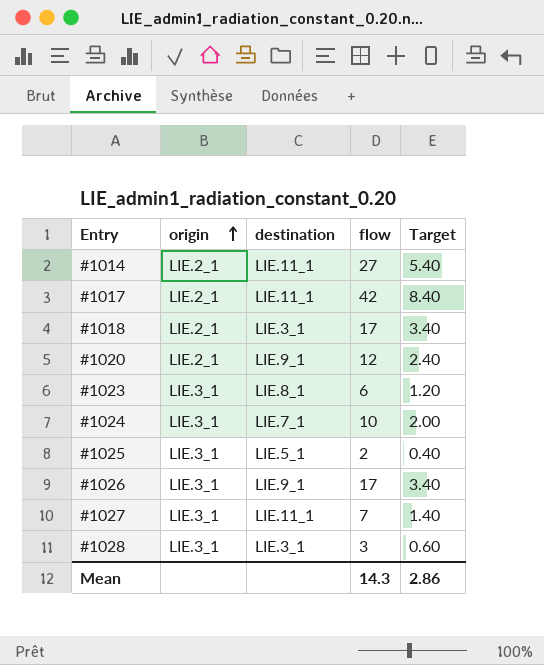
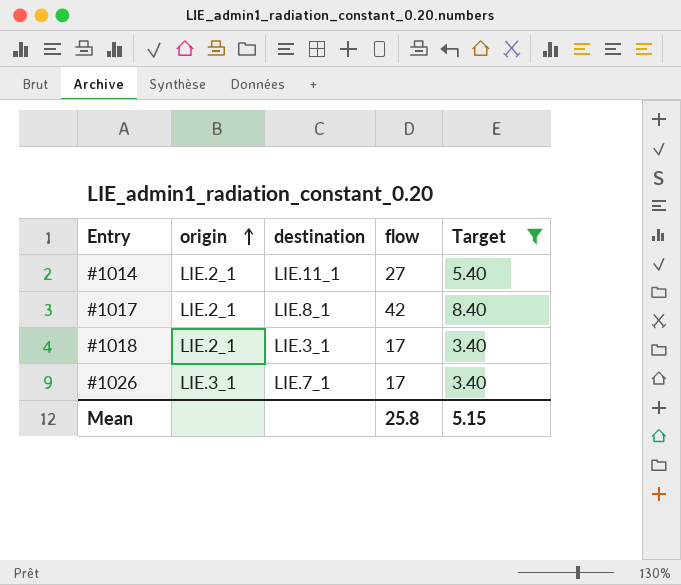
filter: none -> Target >= 3.40
#1017 | destination: LIE.11_1 -> LIE.8_1
#1026 | destination: LIE.9_1 -> LIE.7_1
Mean | flow: 14.3 -> 25.8
Mean | Target: 2.86 -> 5.15

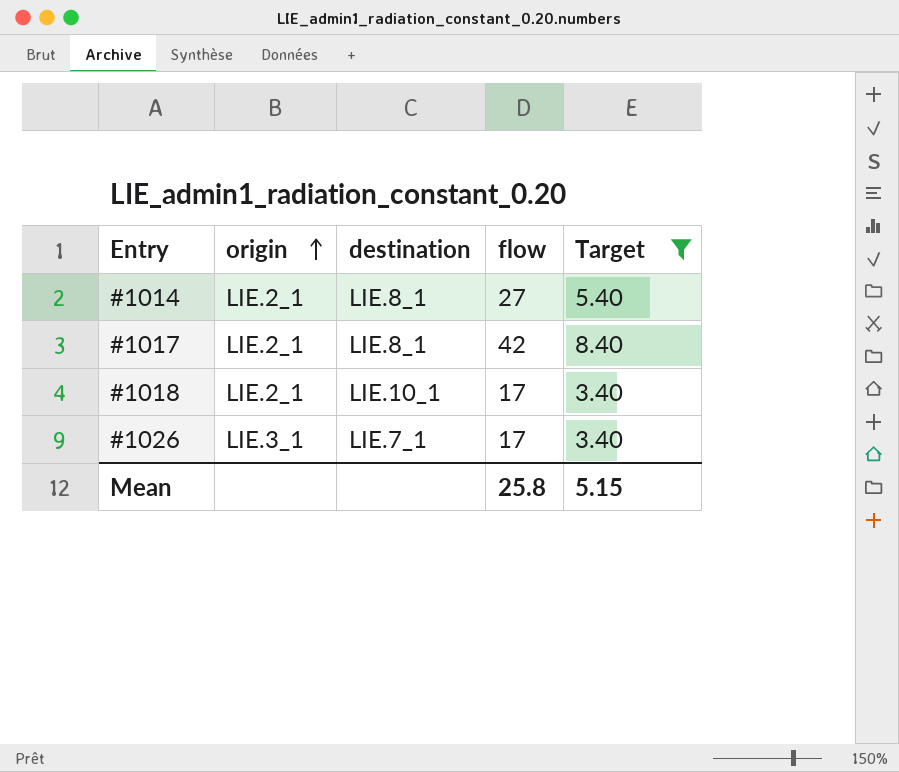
#1014 | destination: LIE.11_1 -> LIE.8_1
#1018 | destination: LIE.3_1 -> LIE.10_1

